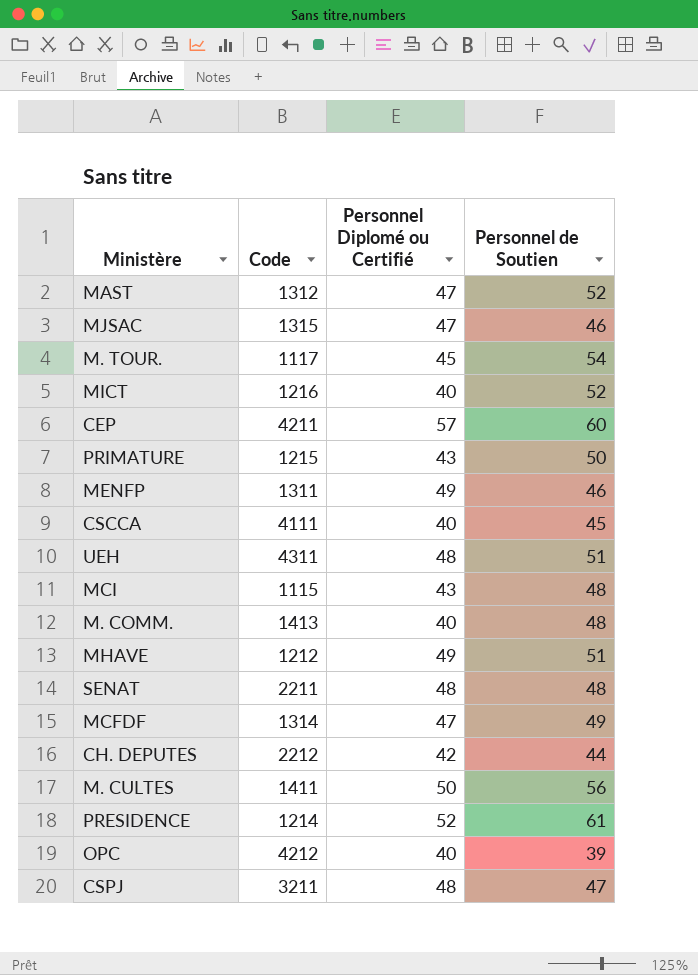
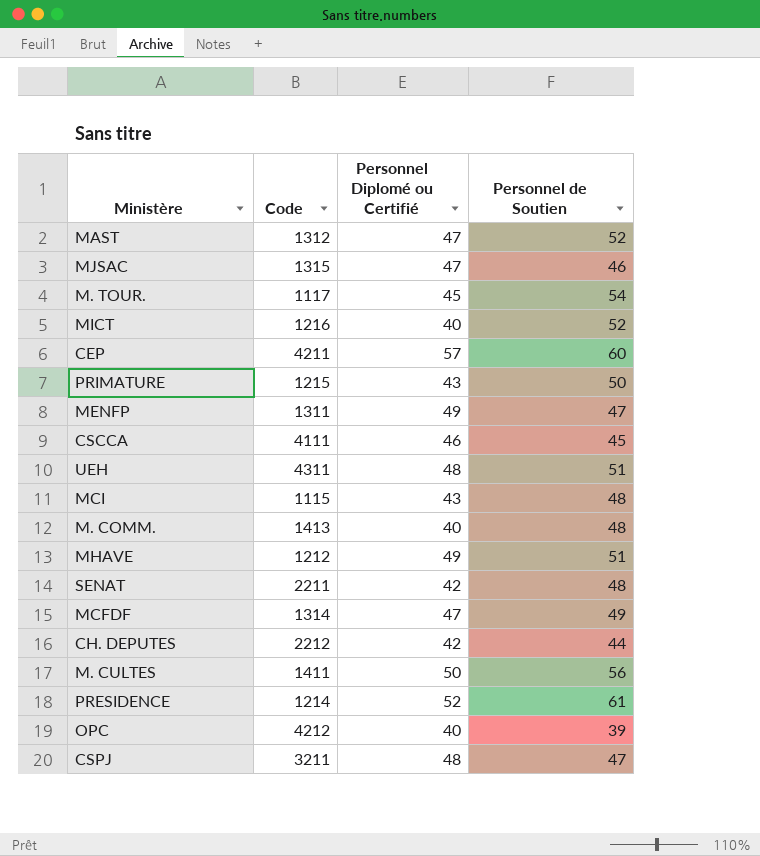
MENFP | Personnel de Soutien: 46 -> 47
CSCCA | Personnel Diplomé ou Certifié: 40 -> 46
SENAT | Personnel Diplomé ou Certifié: 48 -> 42

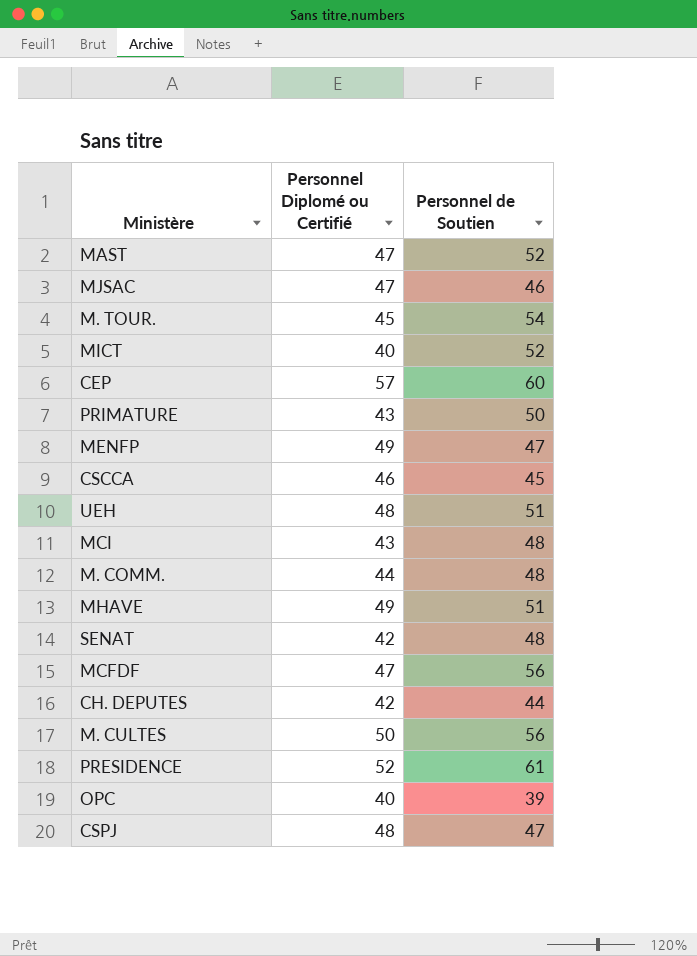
column Code | position: 2 -> none
M. COMM. | Personnel Diplomé ou Certifié: 40 -> 44
MCFDF | Personnel de Soutien: 49 -> 56

